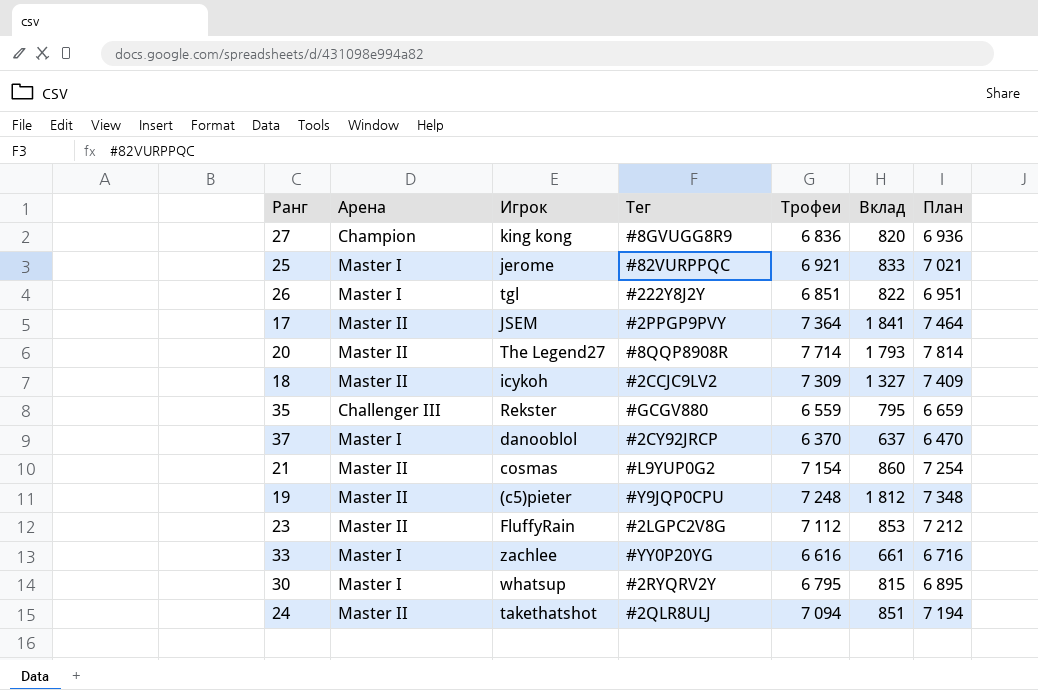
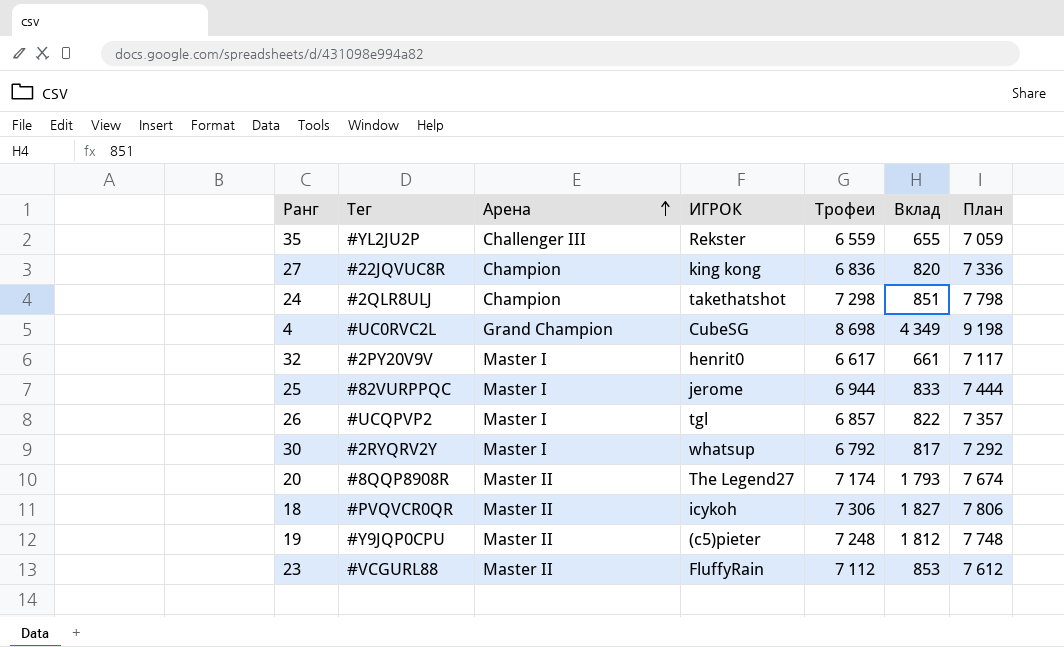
row order: none -> Арена ascending
column Тег | position: 4 -> 2
column name: Игрок -> ИГРОК
column План | formula: [Трофеи] + 100 -> [Трофеи] + 500
row 17: Master II | JSEM | #2PPGP9PVY | 7 364 | 1 841 | 7 464 -> none
row 37: Master I | danooblol | #2CY92JRCP | 6 370 | 637 | 6 470 -> none
row 21: Master II | cosmas | #L9YUP0G2 | 7 154 | 860 | 7 254 -> none
row 33: Master I | zachlee | #YY0P20YG | 6 616 | 661 | 6 716 -> none
35 | Тег: #GCGV880 -> #YL2JU2P
35 | Вклад: 795 -> 655
27 | Тег: #8GVUGG8R9 -> #22JQVUC8R
24 | Арена: Master II -> Champion
24 | Трофеи: 7 094 -> 7 298
row 4: none -> #UC0RVC2L | Grand Champion | CubeSG | 8 698 | 4 349 | 9 198
row 32: none -> #2PY20V9V | Master I | henrit0 | 6 617 | 661 | 7 117
25 | Трофеи: 6 921 -> 6 944
26 | Тег: #222Y8J2Y -> #UCQPVP2
26 | Трофеи: 6 851 -> 6 857
30 | Трофеи: 6 795 -> 6 792
30 | Вклад: 815 -> 817
20 | Трофеи: 7 714 -> 7 174
18 | Тег: #2CCJC9LV2 -> #PVQVCR0QR
18 | Трофеи: 7 309 -> 7 306
18 | Вклад: 1 327 -> 1 827
23 | Тег: #2LGPC2V8G -> #VCGURL88

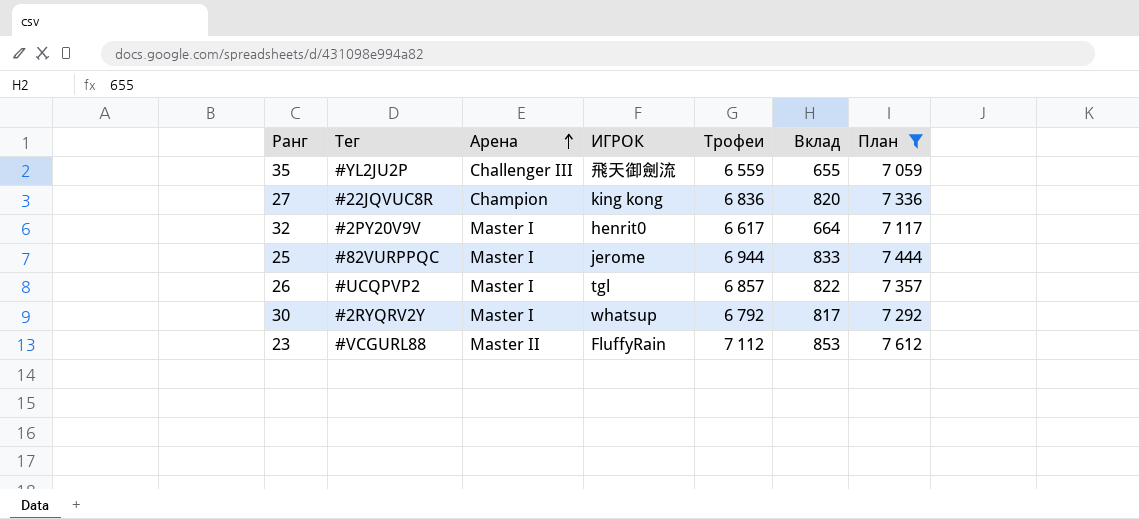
filter: none -> План <= 7 612
35 | ИГРОК: Rekster -> 飛天御劍流
32 | Вклад: 661 -> 664

